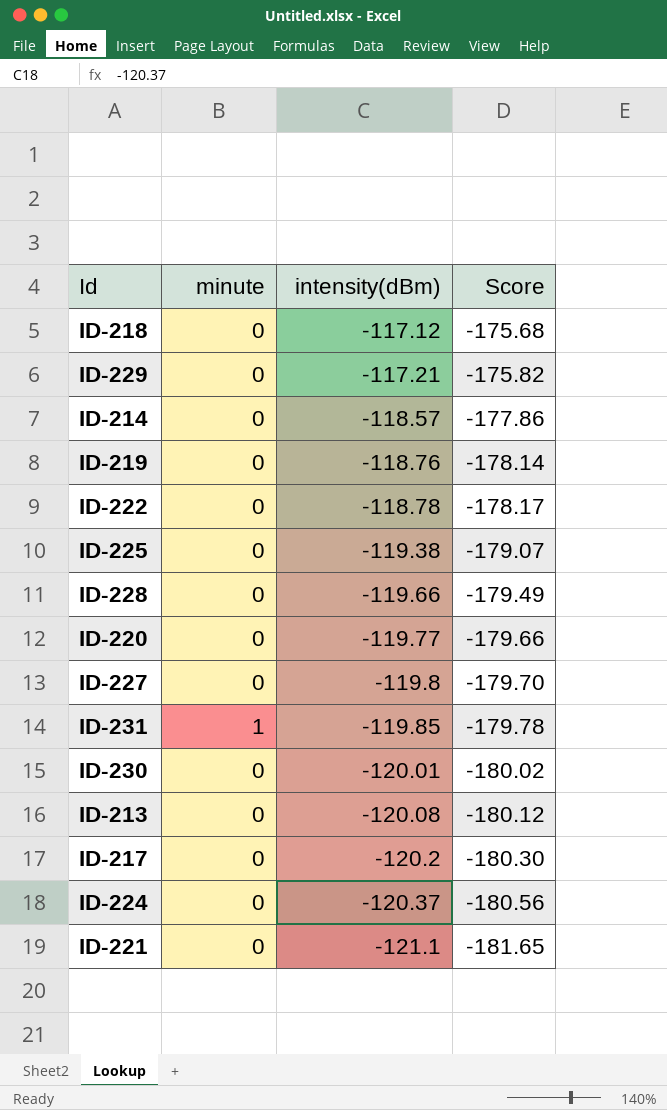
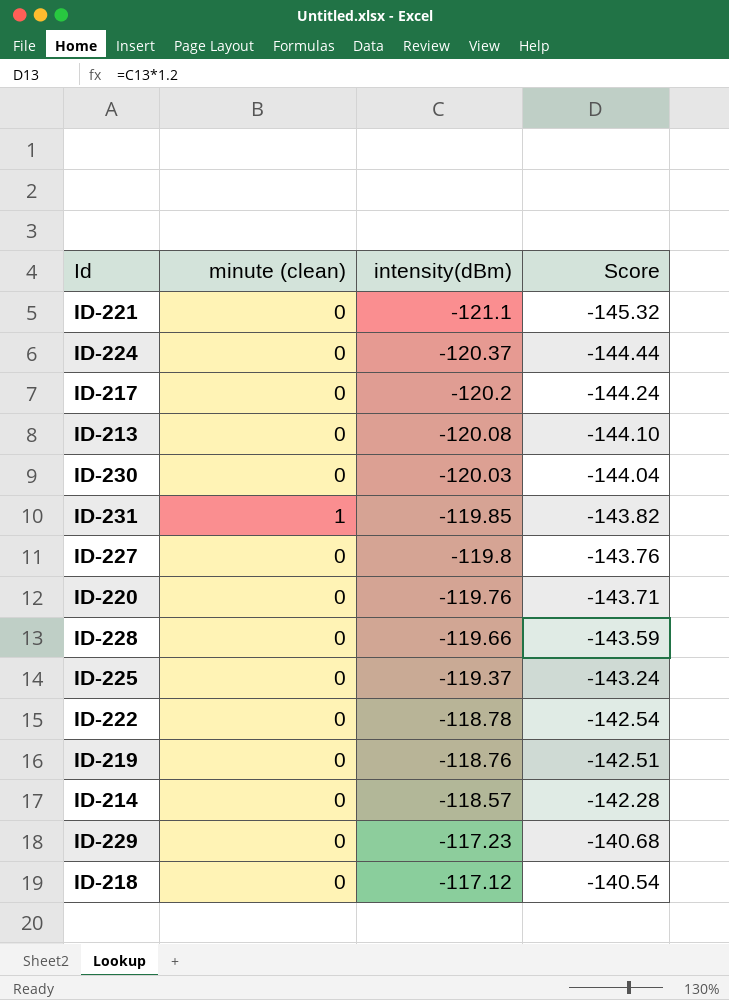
row order: intensity(dBm) descending -> intensity(dBm) ascending
column name: minute -> minute (clean)
column Score | formula: [intensity(dBm)] * 1.5 -> [intensity(dBm)] * 1.2
ID-230 | intensity(dBm): -120.01 -> -120.03
ID-220 | intensity(dBm): -119.77 -> -119.76
ID-225 | intensity(dBm): -119.38 -> -119.37
ID-229 | intensity(dBm): -117.21 -> -117.23

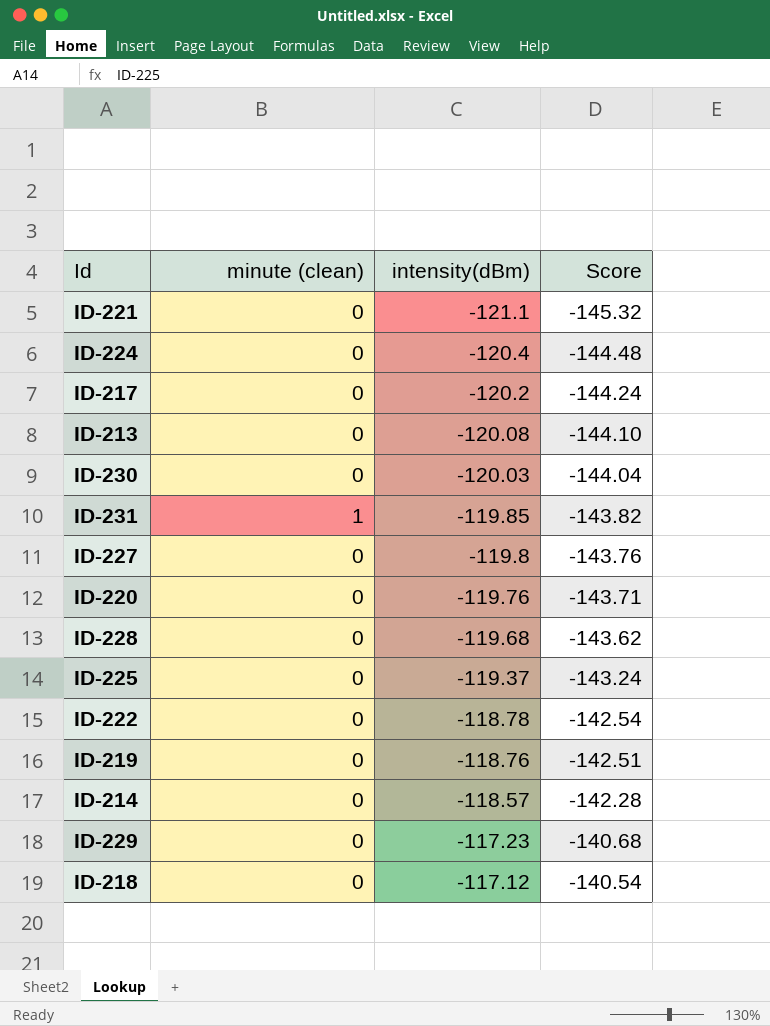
ID-224 | intensity(dBm): -120.37 -> -120.4
ID-224 | Score: -144.44 -> -144.48
ID-228 | intensity(dBm): -119.66 -> -119.68
ID-228 | Score: -143.59 -> -143.62

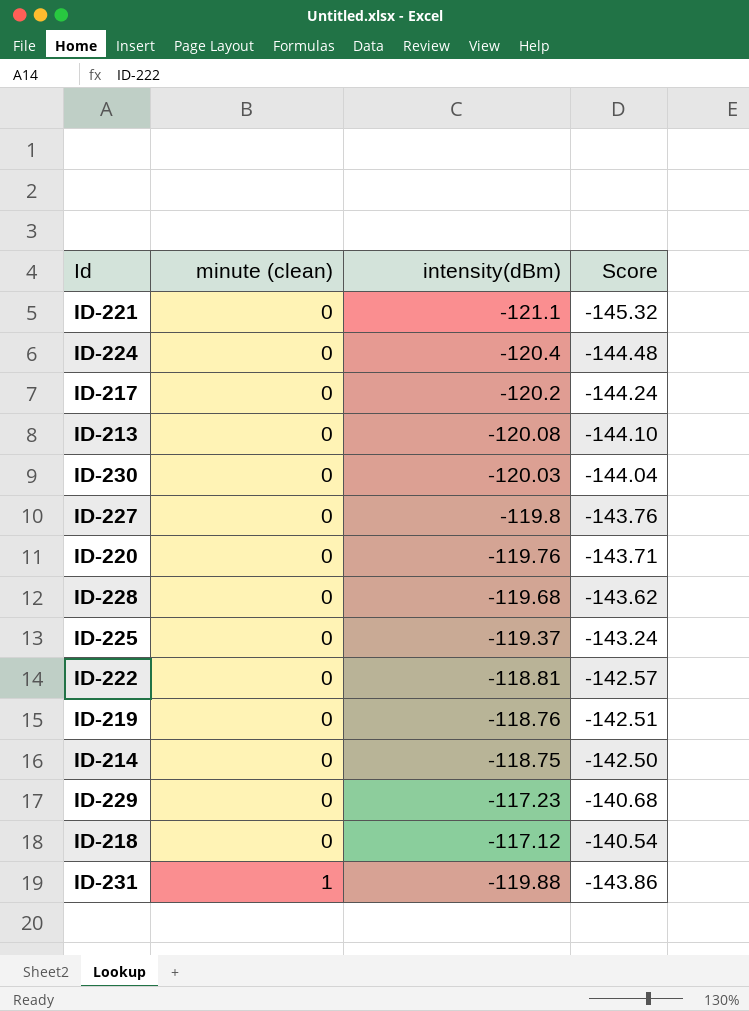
row order: intensity(dBm) ascending -> minute (clean) ascending
ID-222 | intensity(dBm): -118.78 -> -118.81
ID-222 | Score: -142.54 -> -142.57
ID-214 | intensity(dBm): -118.57 -> -118.75
ID-214 | Score: -142.28 -> -142.50
ID-231 | intensity(dBm): -119.85 -> -119.88
ID-231 | Score: -143.82 -> -143.86

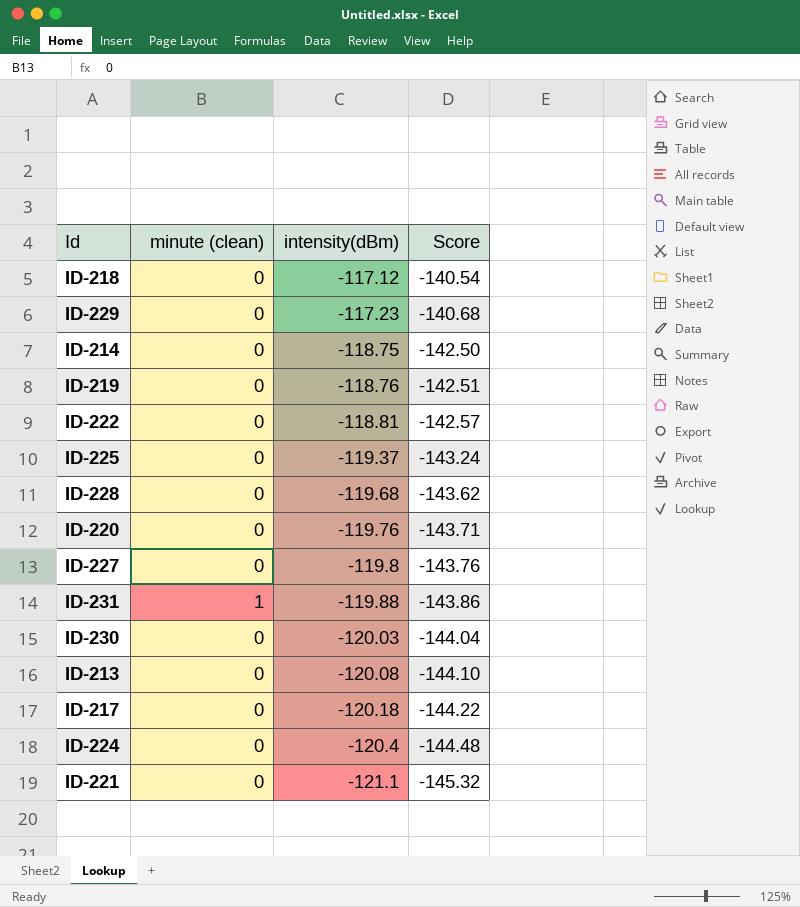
row order: minute (clean) ascending -> intensity(dBm) descending
ID-217 | intensity(dBm): -120.2 -> -120.18
ID-217 | Score: -144.24 -> -144.22

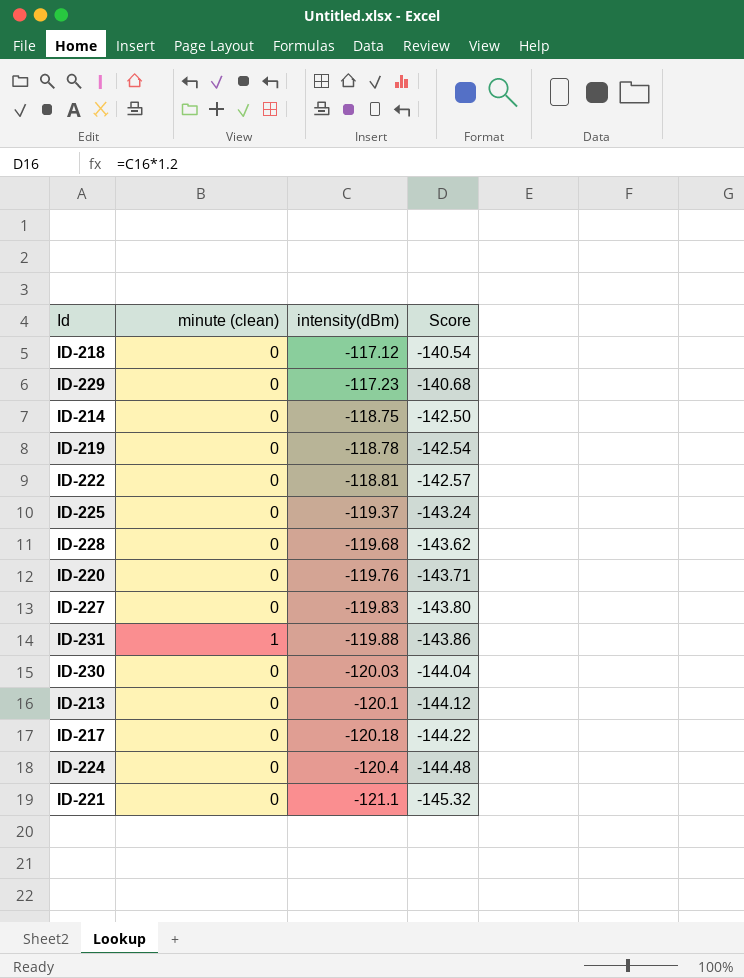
ID-219 | intensity(dBm): -118.76 -> -118.78
ID-219 | Score: -142.51 -> -142.54
ID-227 | intensity(dBm): -119.8 -> -119.83
ID-227 | Score: -143.76 -> -143.80
ID-213 | intensity(dBm): -120.08 -> -120.1
ID-213 | Score: -144.10 -> -144.12

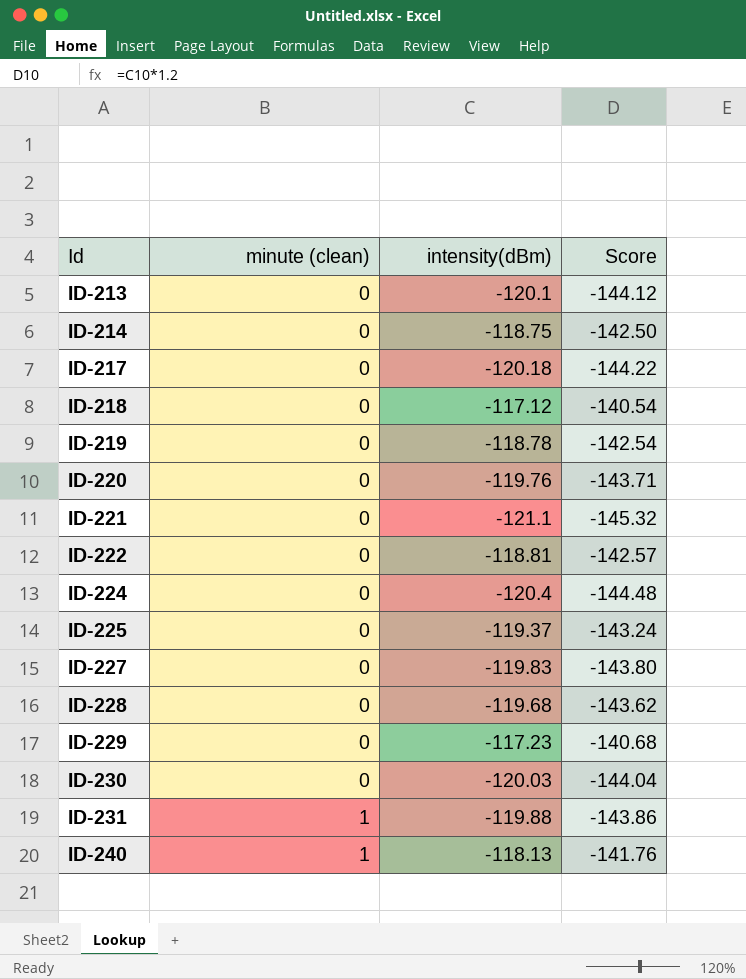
row order: intensity(dBm) descending -> Id ascending
row ID-240: none -> 1 | -118.13 | -141.76

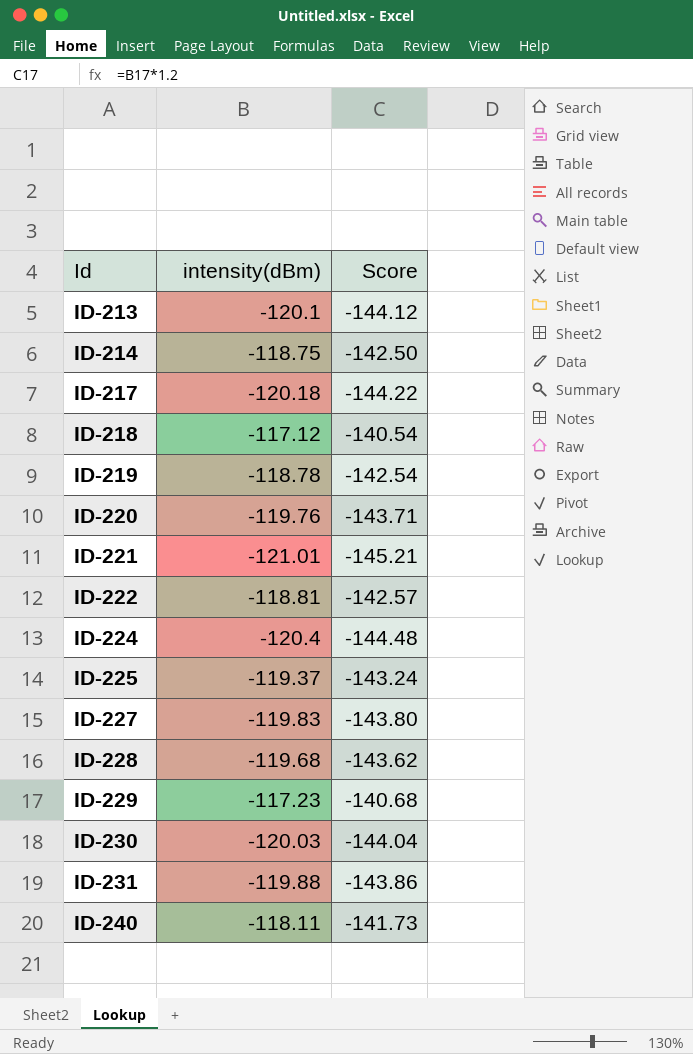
column minute (clean) | position: 2 -> none
ID-221 | intensity(dBm): -121.1 -> -121.01
ID-221 | Score: -145.32 -> -145.21
ID-240 | intensity(dBm): -118.13 -> -118.11
ID-240 | Score: -141.76 -> -141.73

